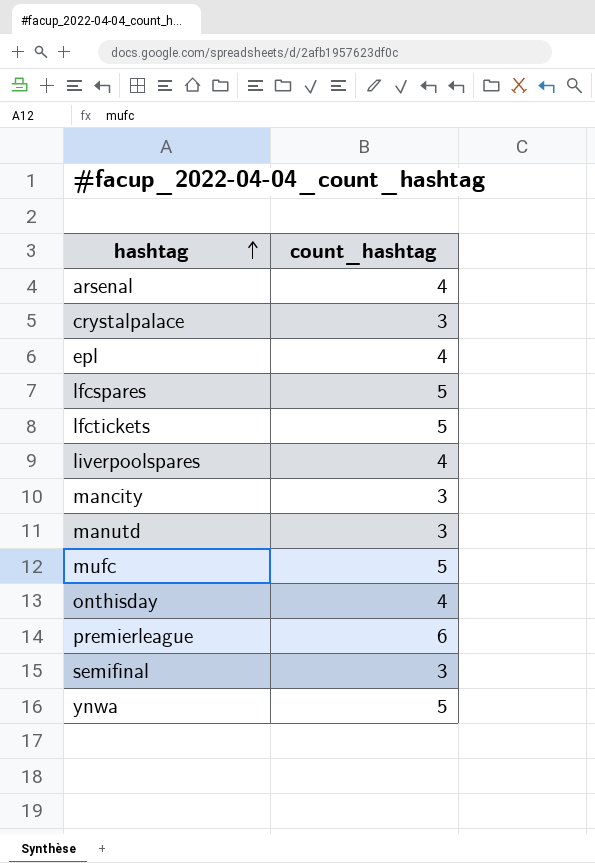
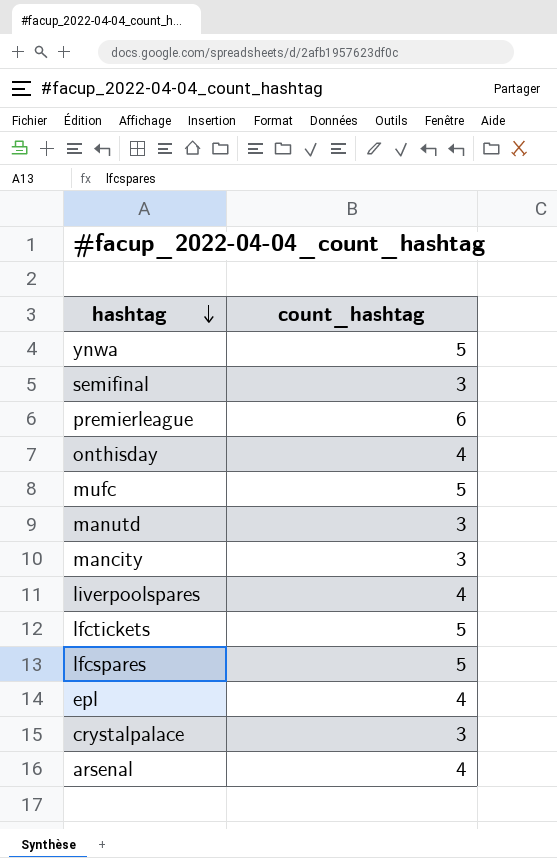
row order: hashtag ascending -> hashtag descending

